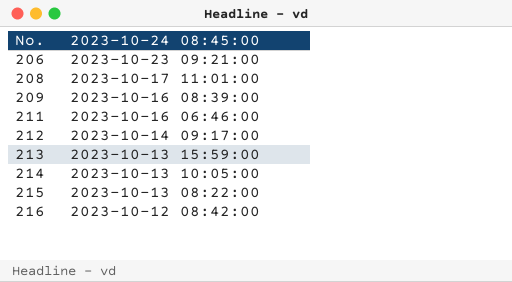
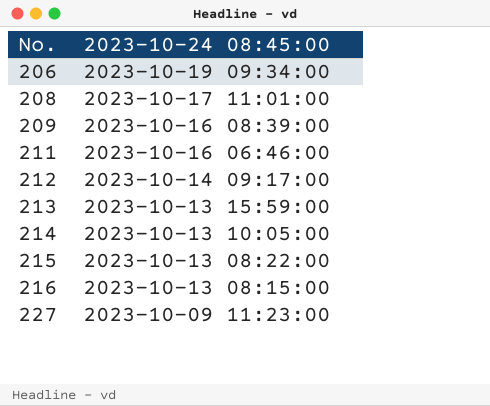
206 | 2023-10-24 08:45:00: 2023-10-23 09:21:00 -> 2023-10-19 09:34:00
216 | 2023-10-24 08:45:00: 2023-10-12 08:42:00 -> 2023-10-13 08:15:00
row 227: none -> 2023-10-09 11:23:00

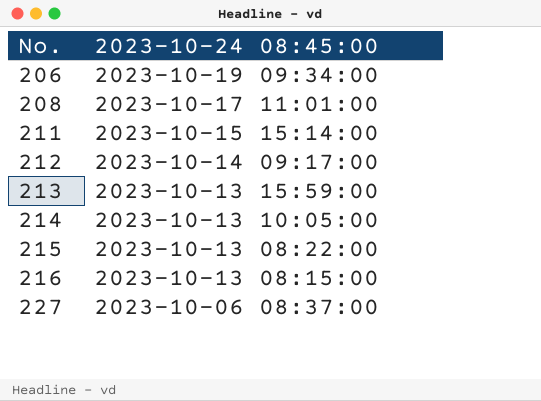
row 209: 2023-10-16 08:39:00 -> none
211 | 2023-10-24 08:45:00: 2023-10-16 06:46:00 -> 2023-10-15 15:14:00
227 | 2023-10-24 08:45:00: 2023-10-09 11:23:00 -> 2023-10-06 08:37:00

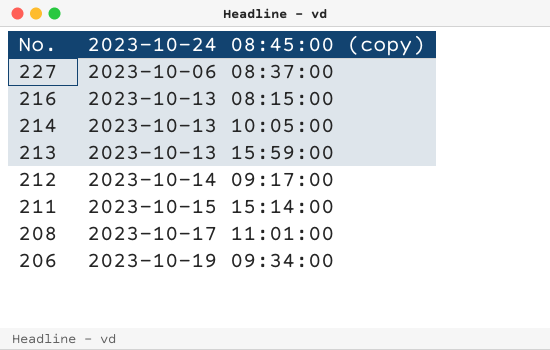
row order: No. ascending -> No. descending
column name: 2023-10-24 08:45:00 -> 2023-10-24 08:45:00 (copy)
row 215: 2023-10-13 08:22:00 -> none

